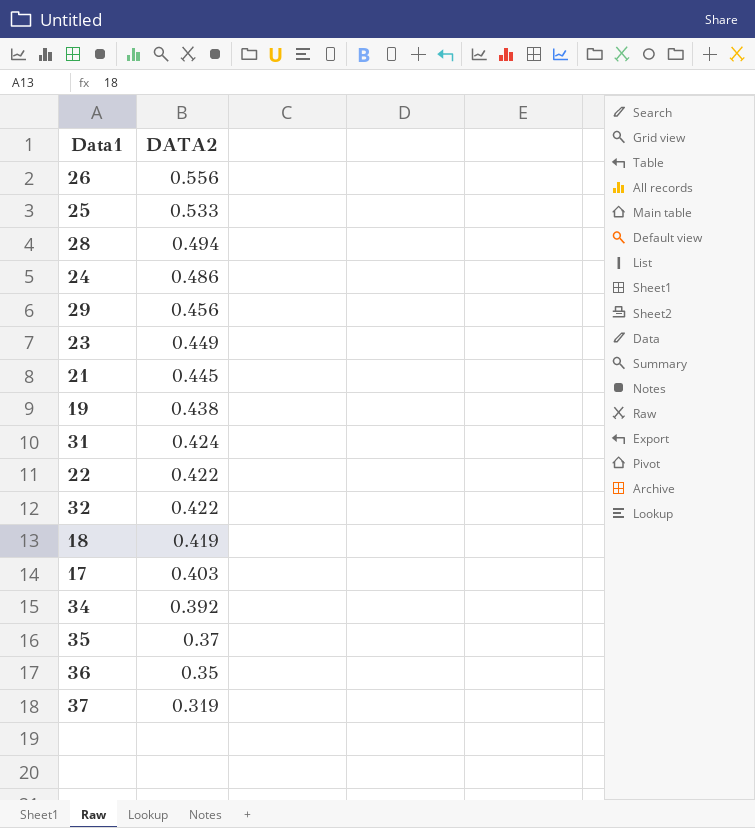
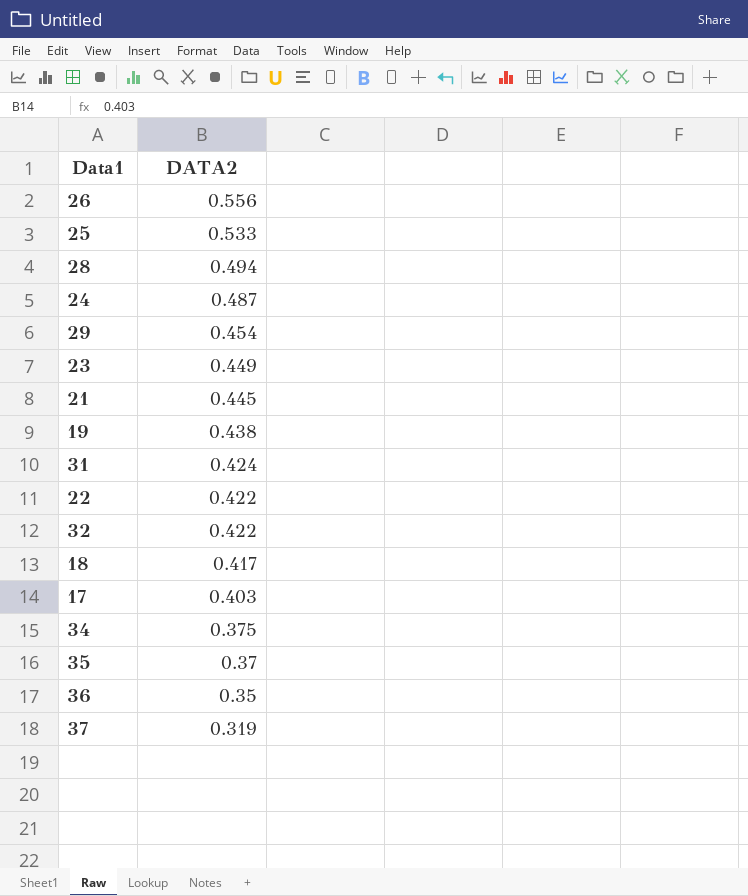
24 | DATA2: 0.486 -> 0.487
29 | DATA2: 0.456 -> 0.454
18 | DATA2: 0.419 -> 0.417
34 | DATA2: 0.392 -> 0.375

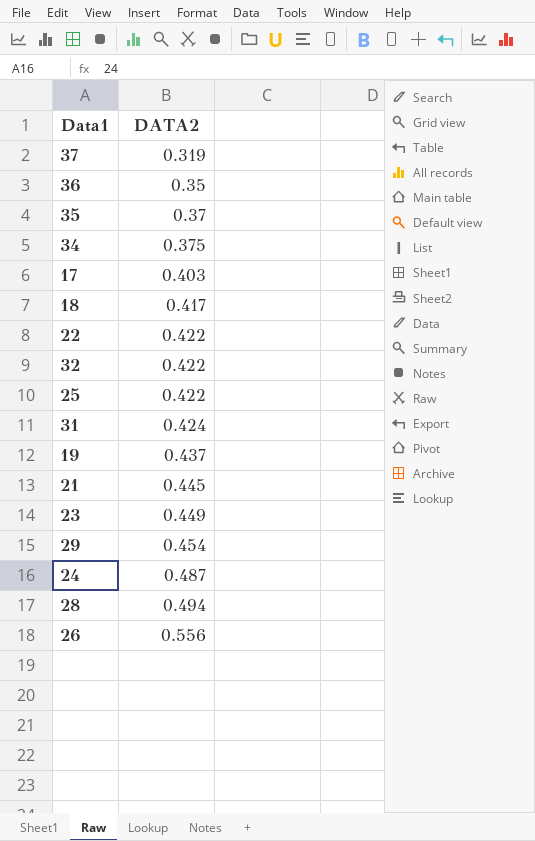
row order: DATA2 descending -> DATA2 ascending
25 | DATA2: 0.533 -> 0.422
19 | DATA2: 0.438 -> 0.437

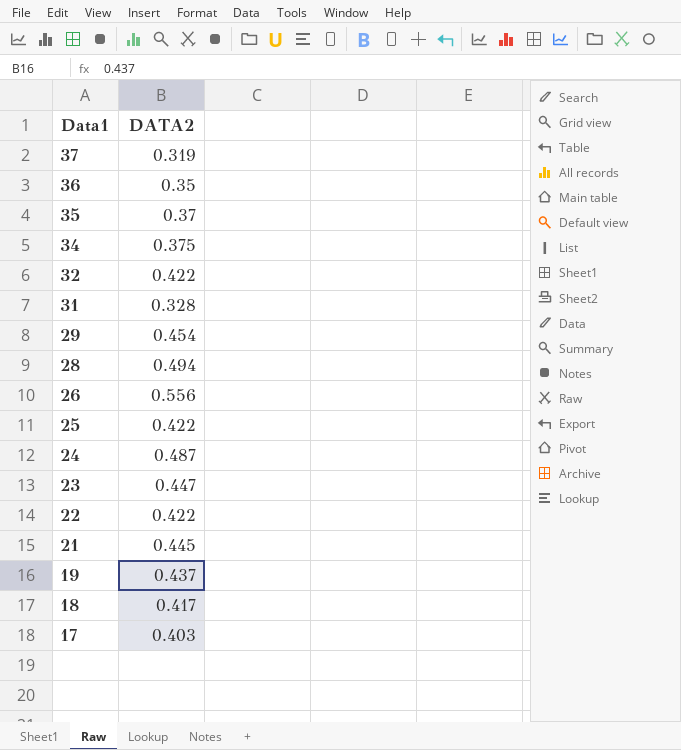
row order: DATA2 ascending -> Data1 descending
31 | DATA2: 0.424 -> 0.328
23 | DATA2: 0.449 -> 0.447

